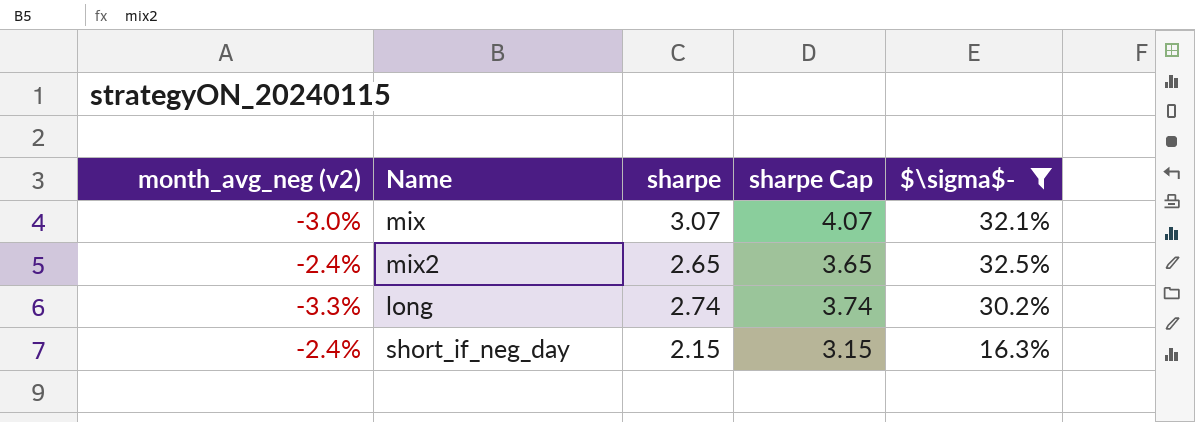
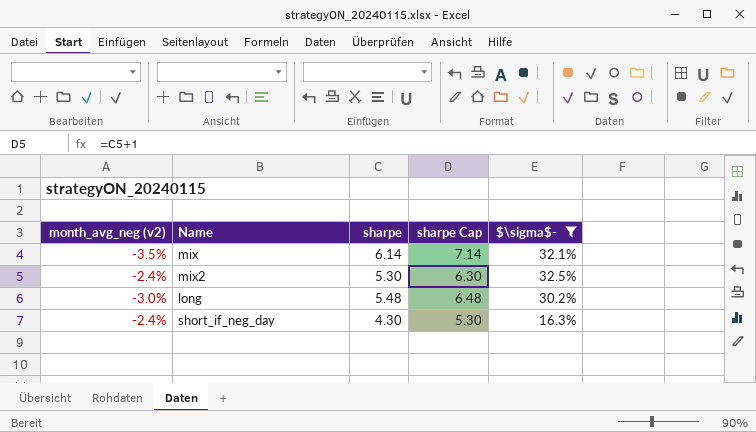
mix | month_avg_neg (v2): -3.0% -> -3.5%
mix | sharpe: 3.07 -> 6.14
mix | sharpe Cap: 4.07 -> 7.14
mix2 | sharpe: 2.65 -> 5.30
mix2 | sharpe Cap: 3.65 -> 6.30
long | month_avg_neg (v2): -3.3% -> -3.0%
long | sharpe: 2.74 -> 5.48
long | sharpe Cap: 3.74 -> 6.48
short_if_neg_day | sharpe: 2.15 -> 4.30
short_if_neg_day | sharpe Cap: 3.15 -> 5.30

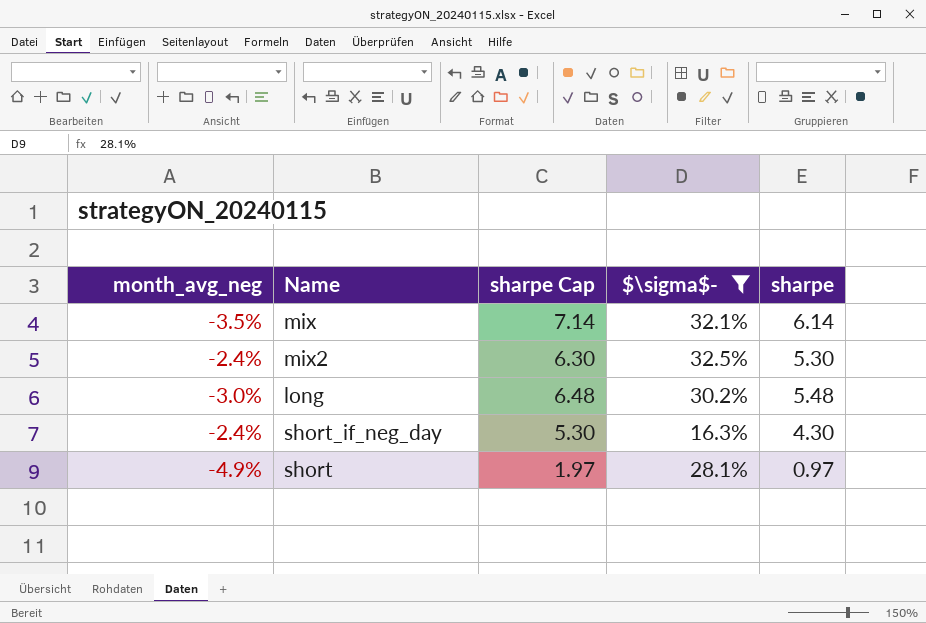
column name: month_avg_neg (v2) -> month_avg_neg
column sharpe | position: 3 -> 5
row short: none -> -4.9% | 1.97 | 28.1% | 0.97

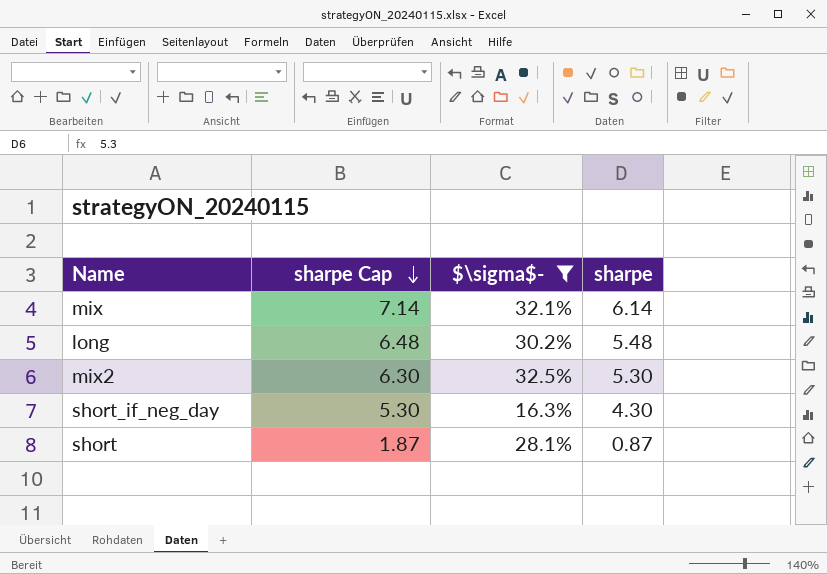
row order: none -> sharpe Cap descending
column month_avg_neg | position: 1 -> none
short | sharpe Cap: 1.97 -> 1.87
short | sharpe: 0.97 -> 0.87

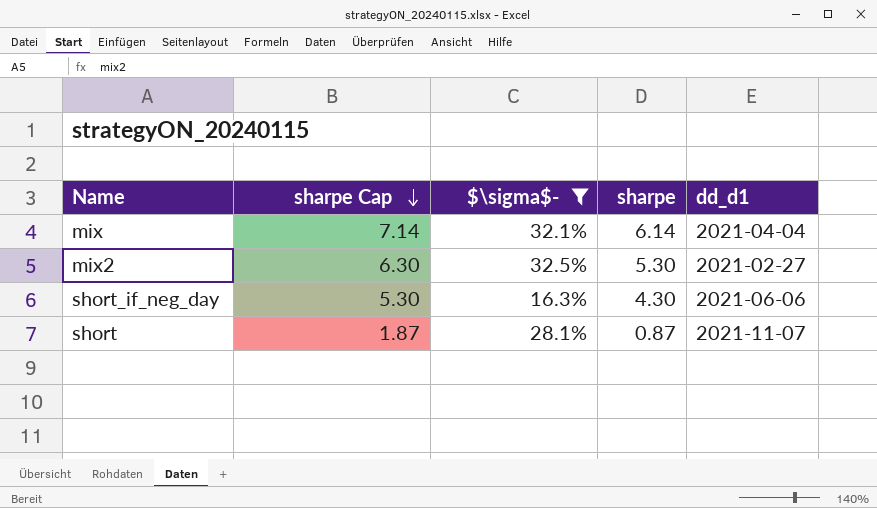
column dd_d1 | position: none -> 5
row long: 6.48 | 30.2% | 5.48 -> none

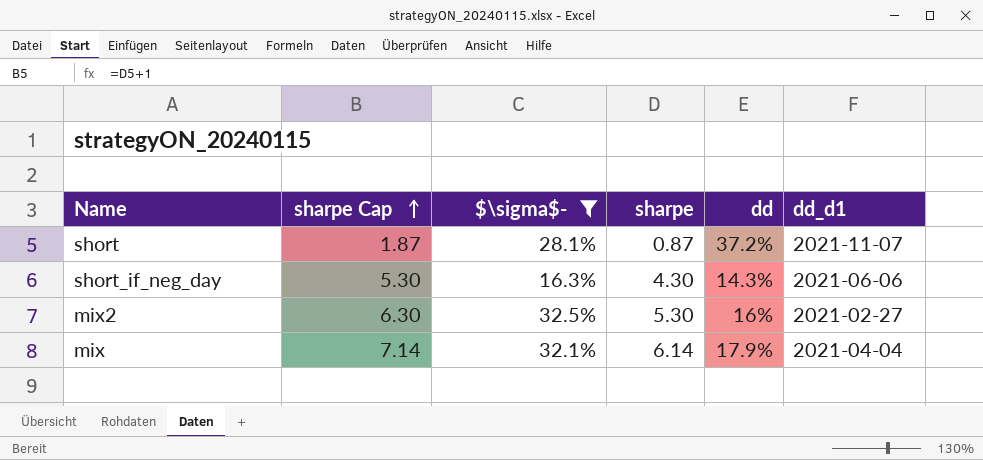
row order: sharpe Cap descending -> sharpe Cap ascending
column dd | position: none -> 5

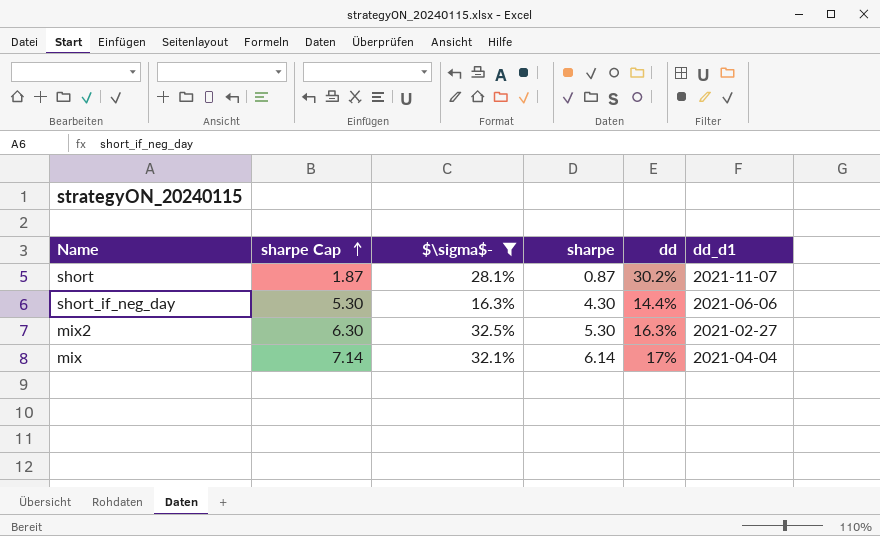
short | dd: 37.2% -> 30.2%
short_if_neg_day | dd: 14.3% -> 14.4%
mix2 | dd: 16% -> 16.3%
mix | dd: 17.9% -> 17%

